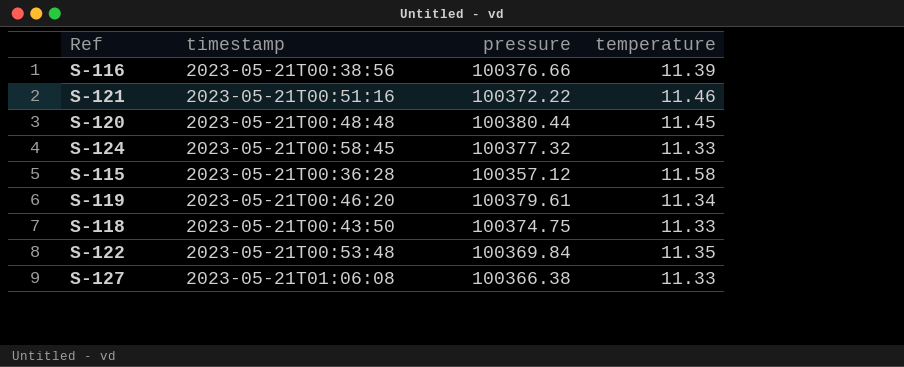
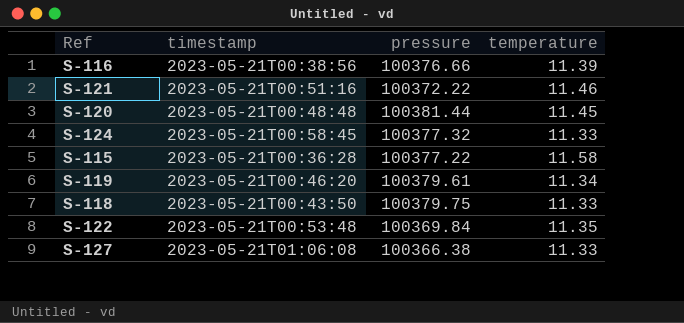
S-120 | pressure: 100380.44 -> 100381.44
S-115 | pressure: 100357.12 -> 100377.22
S-118 | pressure: 100374.75 -> 100379.75

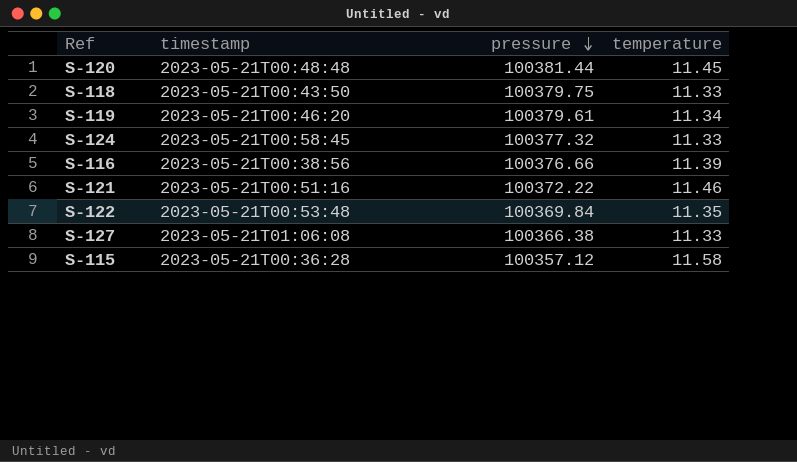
row order: none -> pressure descending
S-115 | pressure: 100377.22 -> 100357.12

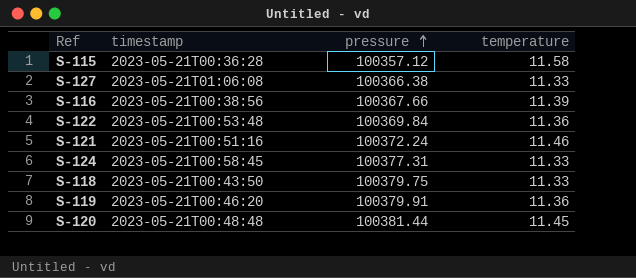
row order: pressure descending -> pressure ascending
S-116 | pressure: 100376.66 -> 100367.66
S-122 | temperature: 11.35 -> 11.36
S-121 | pressure: 100372.22 -> 100372.24
S-124 | pressure: 100377.32 -> 100377.31
S-119 | pressure: 100379.61 -> 100379.91
S-119 | temperature: 11.34 -> 11.36

